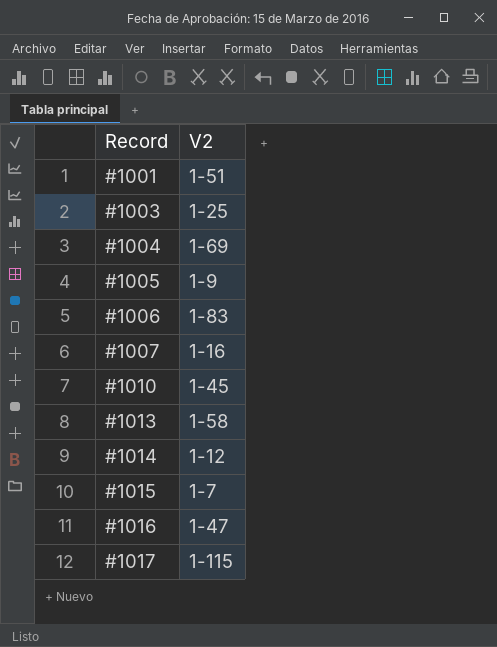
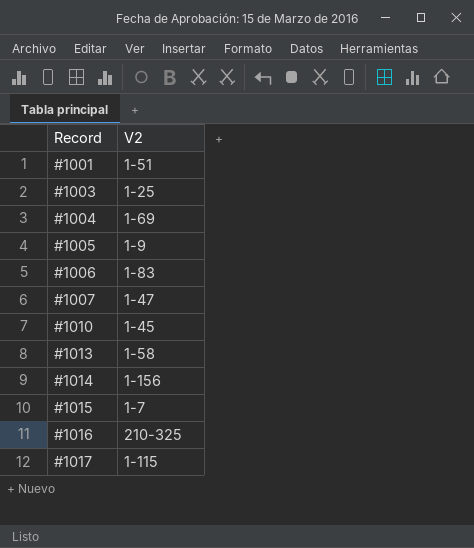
#1007 | V2: 1-16 -> 1-47
#1014 | V2: 1-12 -> 1-156
#1016 | V2: 1-47 -> 210-325

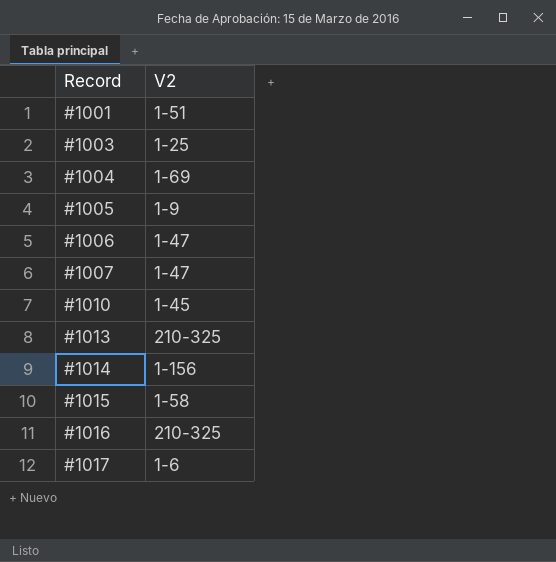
#1006 | V2: 1-83 -> 1-47
#1013 | V2: 1-58 -> 210-325
#1015 | V2: 1-7 -> 1-58
#1017 | V2: 1-115 -> 1-6

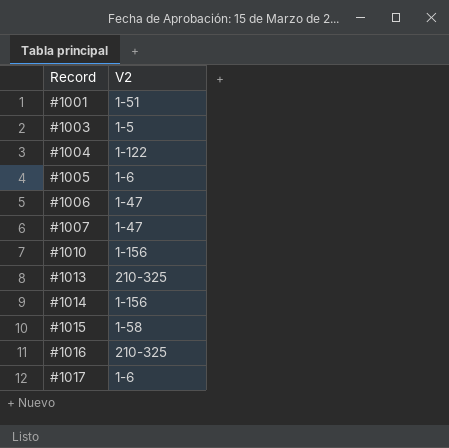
#1003 | V2: 1-25 -> 1-5
#1004 | V2: 1-69 -> 1-122
#1005 | V2: 1-9 -> 1-6
#1010 | V2: 1-45 -> 1-156

